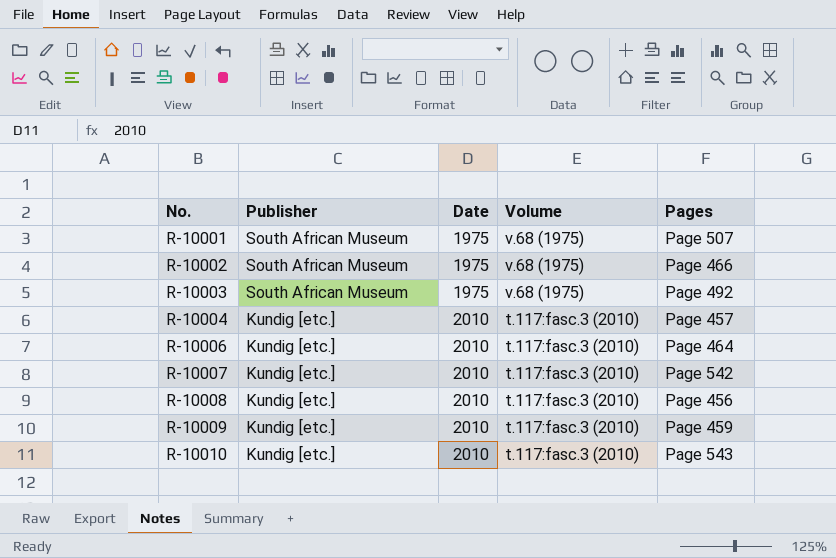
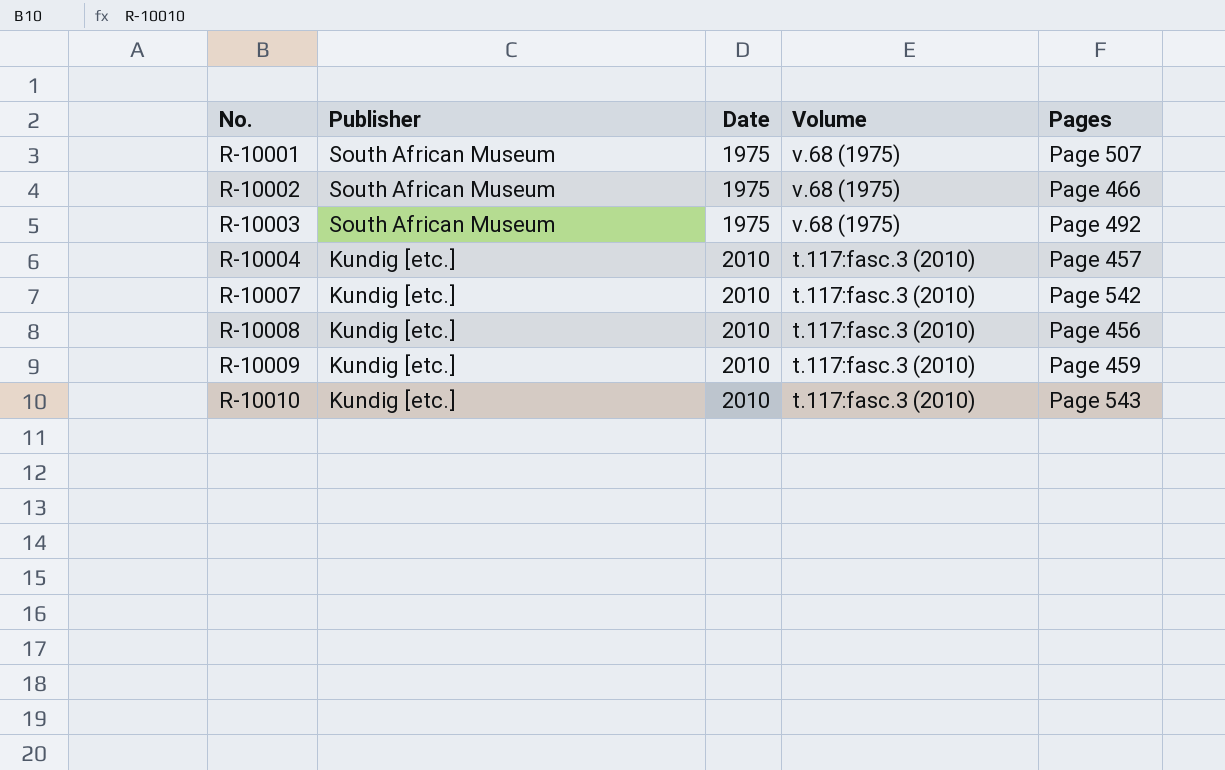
row R-10006: Kundig [etc.] | 2010 | t.117:fasc.3 (2010) | Page 464 -> none

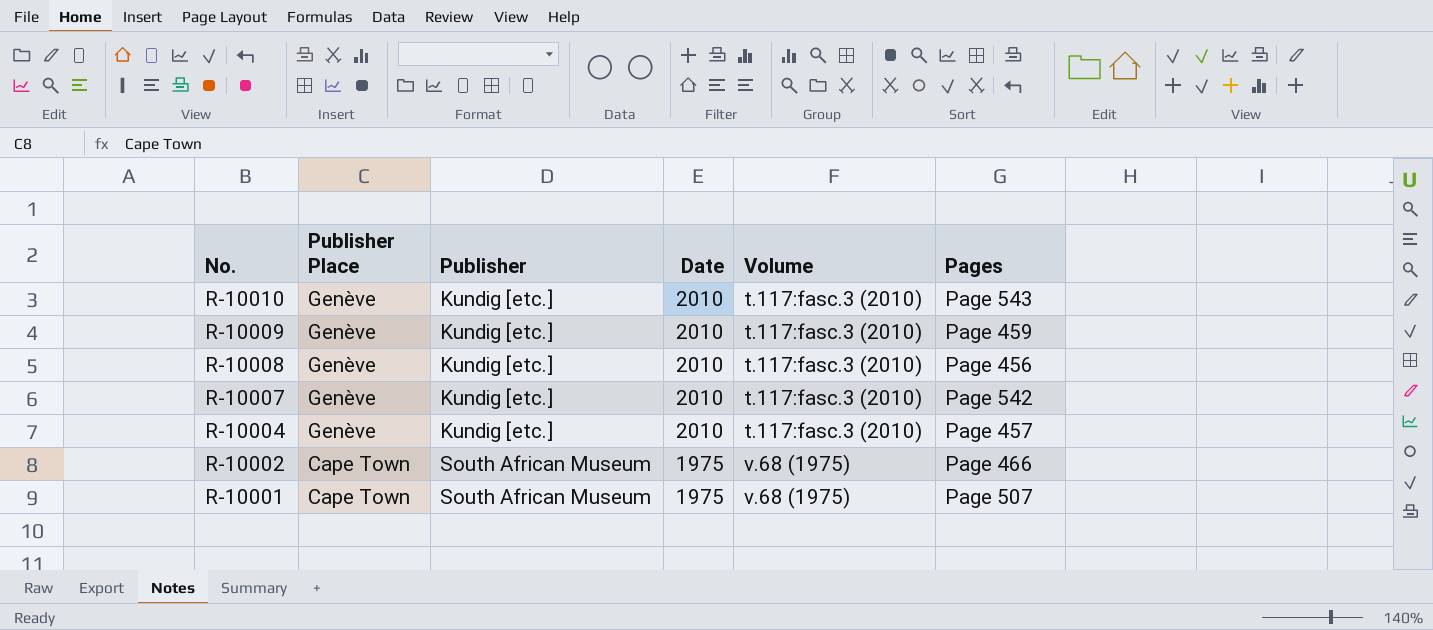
row order: No. ascending -> No. descending
column Publisher Place | position: none -> 2
row R-10003: South African Museum | 1975 | v.68 (1975) | Page 492 -> none

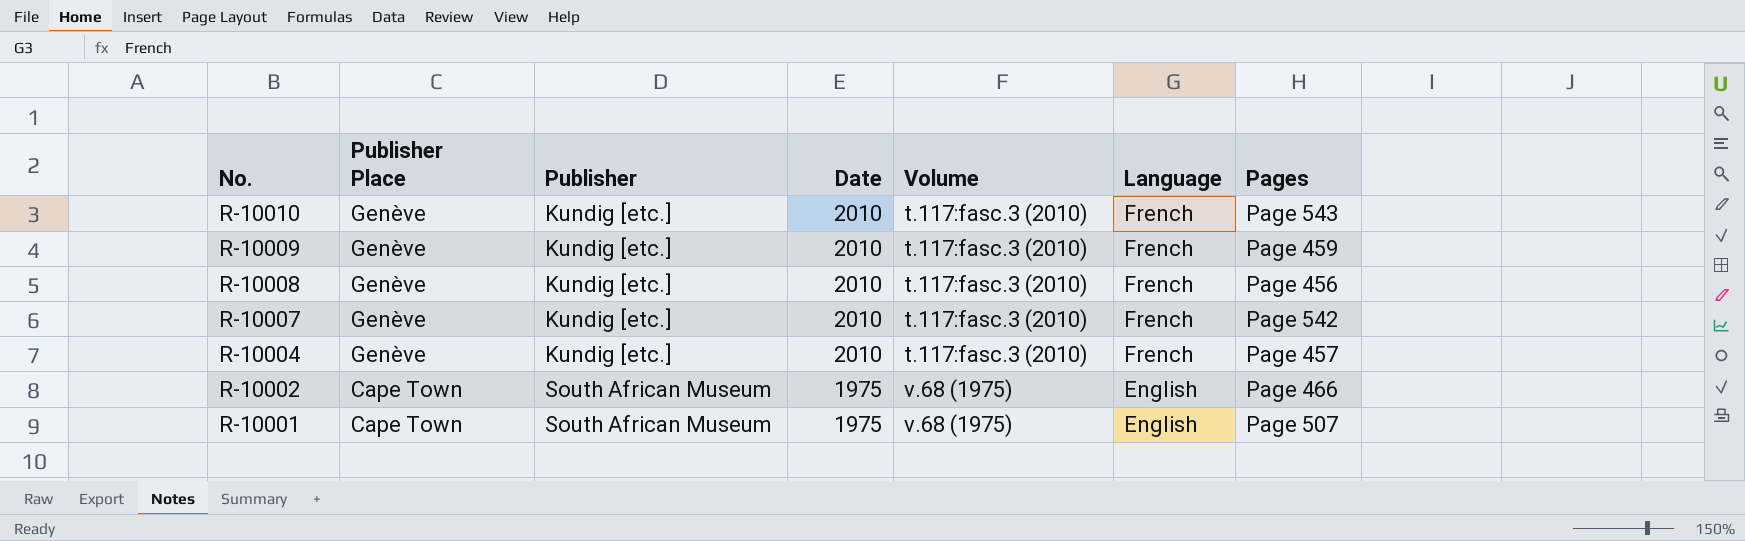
column Language | position: none -> 6

